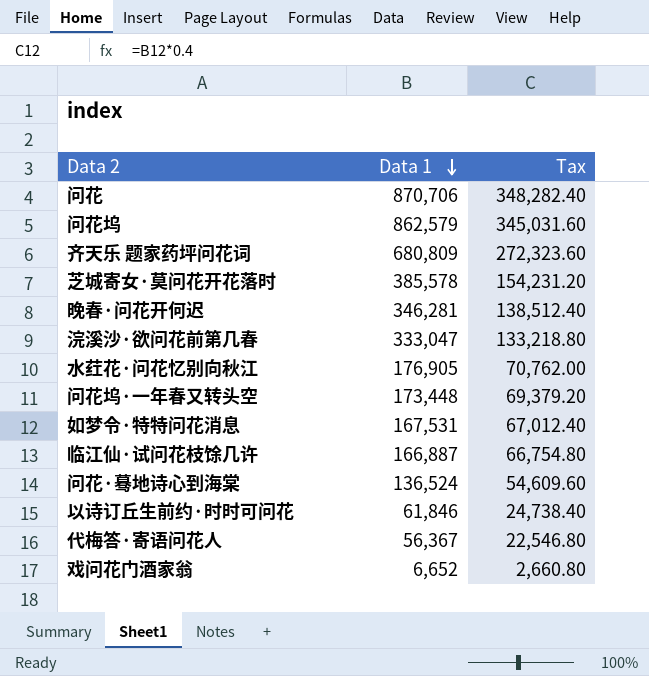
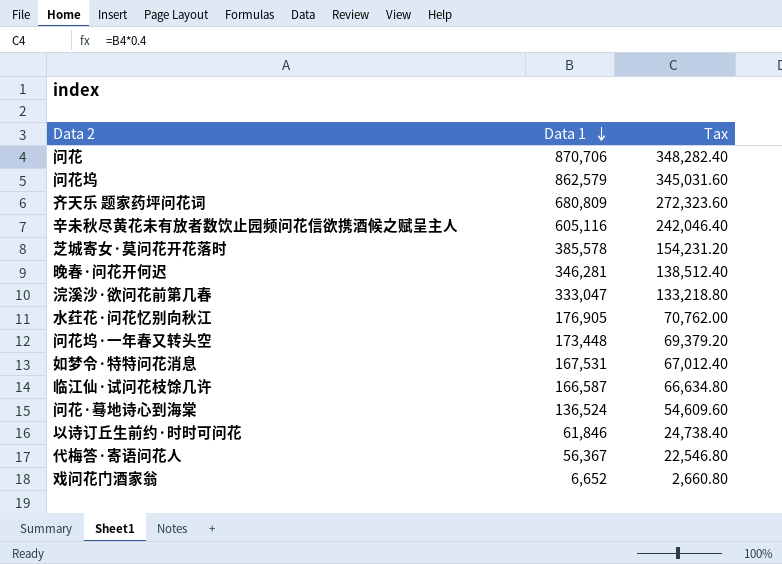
row 辛未秋尽黄花未有放者数饮止园频问花信欲携酒候之赋呈主人: none -> 605,116 | 242,046.40
临江仙·试问花枝馀几许 | Data 1: 166,887 -> 166,587
临江仙·试问花枝馀几许 | Tax: 66,754.80 -> 66,634.80

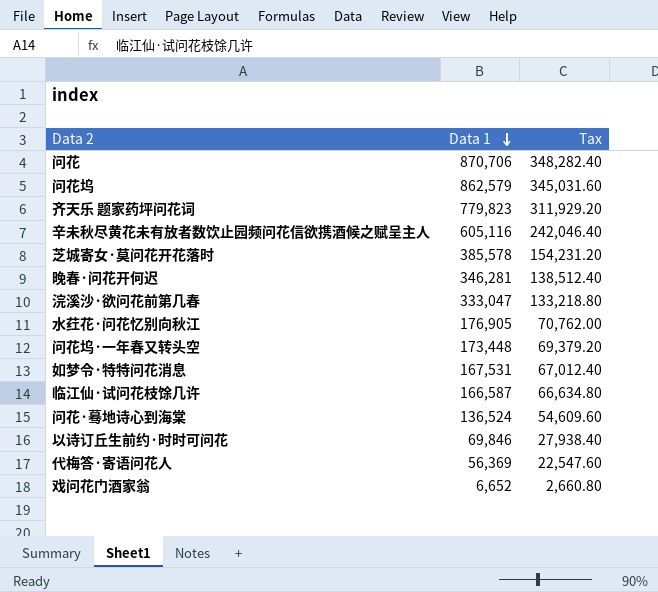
齐天乐 题家药坪问花词 | Data 1: 680,809 -> 779,823
齐天乐 题家药坪问花词 | Tax: 272,323.60 -> 311,929.20
以诗订丘生前约·时时可问花 | Data 1: 61,846 -> 69,846
以诗订丘生前约·时时可问花 | Tax: 24,738.40 -> 27,938.40
代梅答·寄语问花人 | Data 1: 56,367 -> 56,369
代梅答·寄语问花人 | Tax: 22,546.80 -> 22,547.60

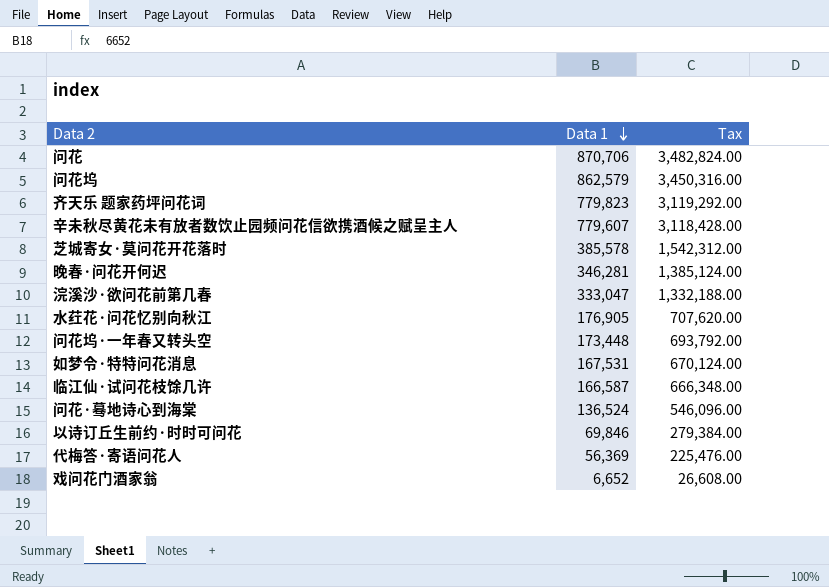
column Tax | formula: [Data 1] * 0.4 -> [Data 1] * 4
辛未秋尽黄花未有放者数饮止园频问花信欲携酒候之赋呈主人 | Data 1: 605,116 -> 779,607

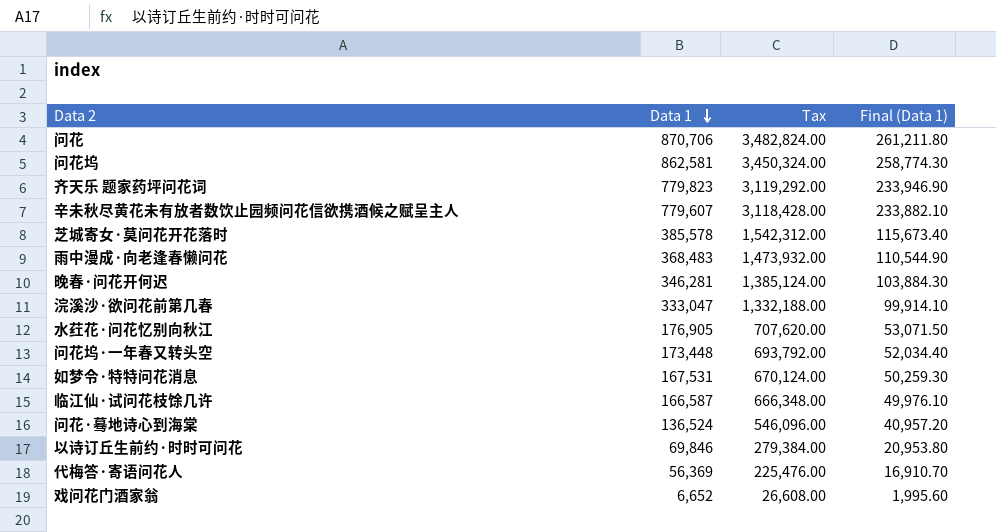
column Final (Data 1) | formula: none -> [Data 1] * 0.3
问花坞 | Data 1: 862,579 -> 862,581
问花坞 | Tax: 3,450,316.00 -> 3,450,324.00
row 雨中漫成·向老逢春懒问花: none -> 368,483 | 1,473,932.00 | 110,544.90

